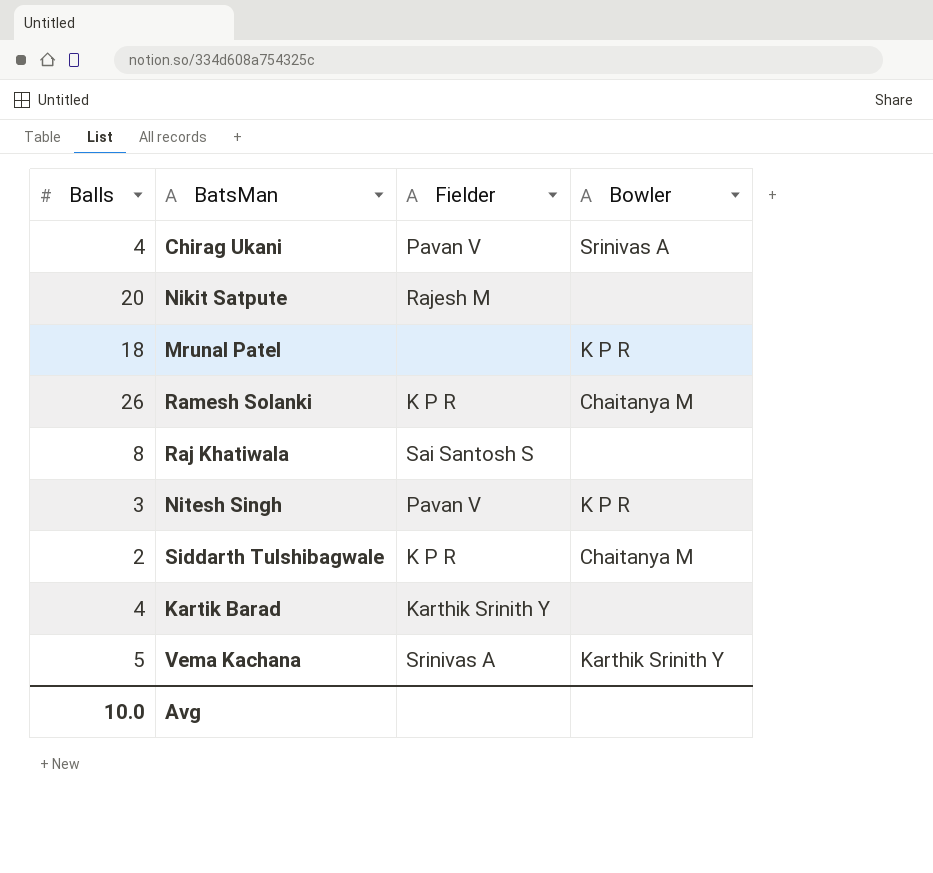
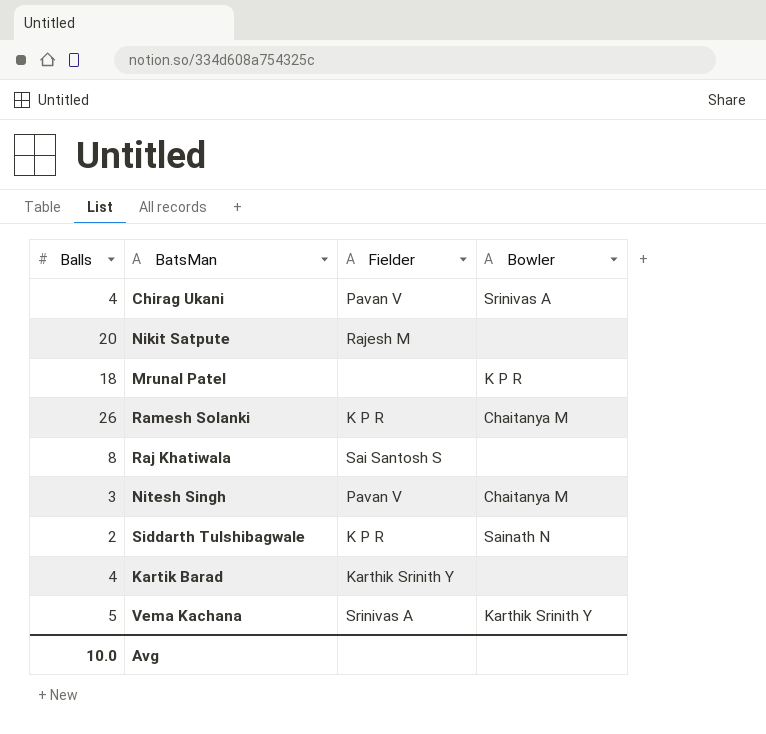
Nitesh Singh | Bowler: K P R -> Chaitanya M
Siddarth Tulshibagwale | Bowler: Chaitanya M -> Sainath N

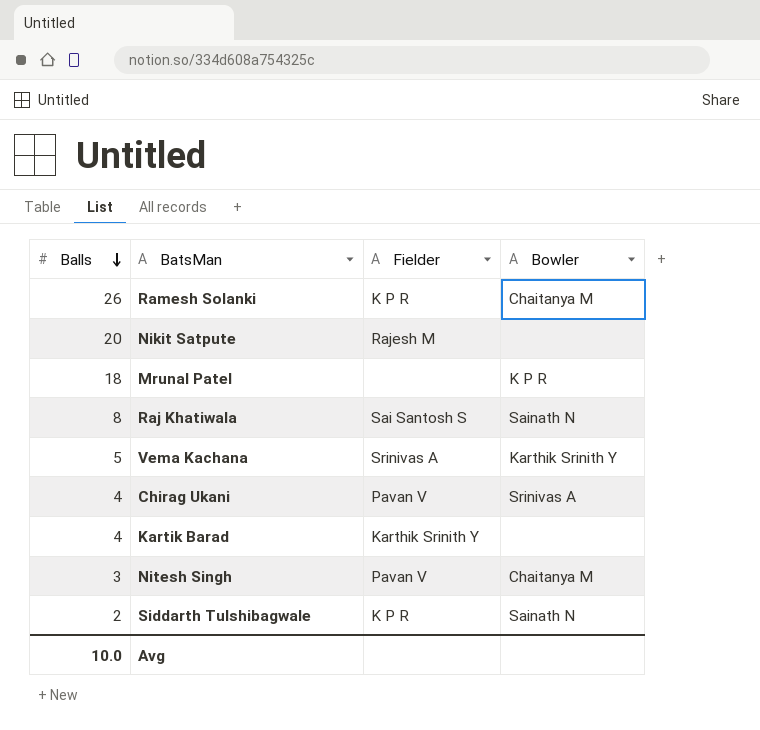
row order: none -> Balls descending
Raj Khatiwala | Bowler: none -> Sainath N

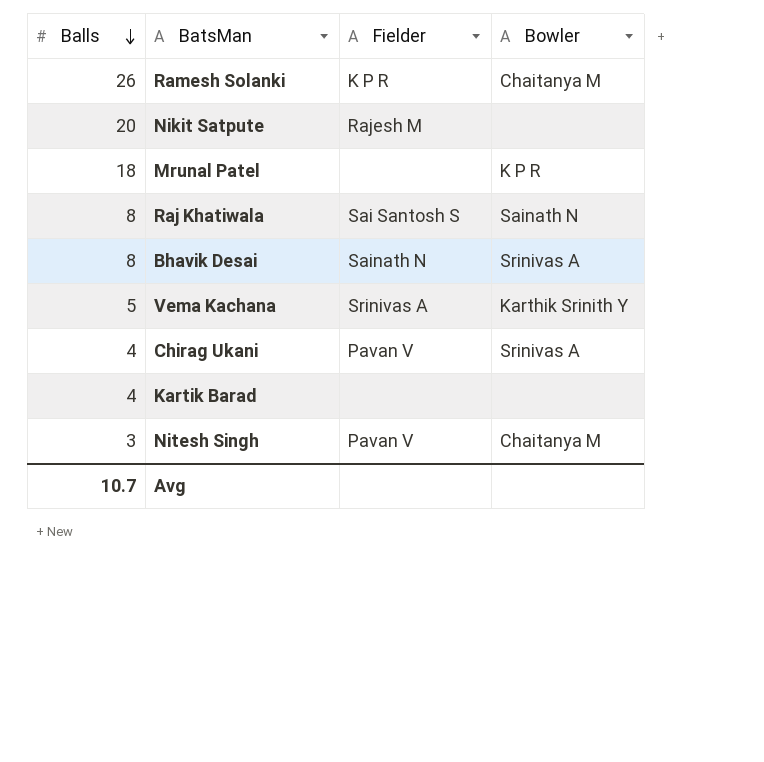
row Siddarth Tulshibagwale: 2 | K P R | Sainath N -> none
row Bhavik Desai: none -> 8 | Sainath N | Srinivas A
Kartik Barad | Fielder: Karthik Srinith Y -> none
Avg | Balls: 10.0 -> 10.7

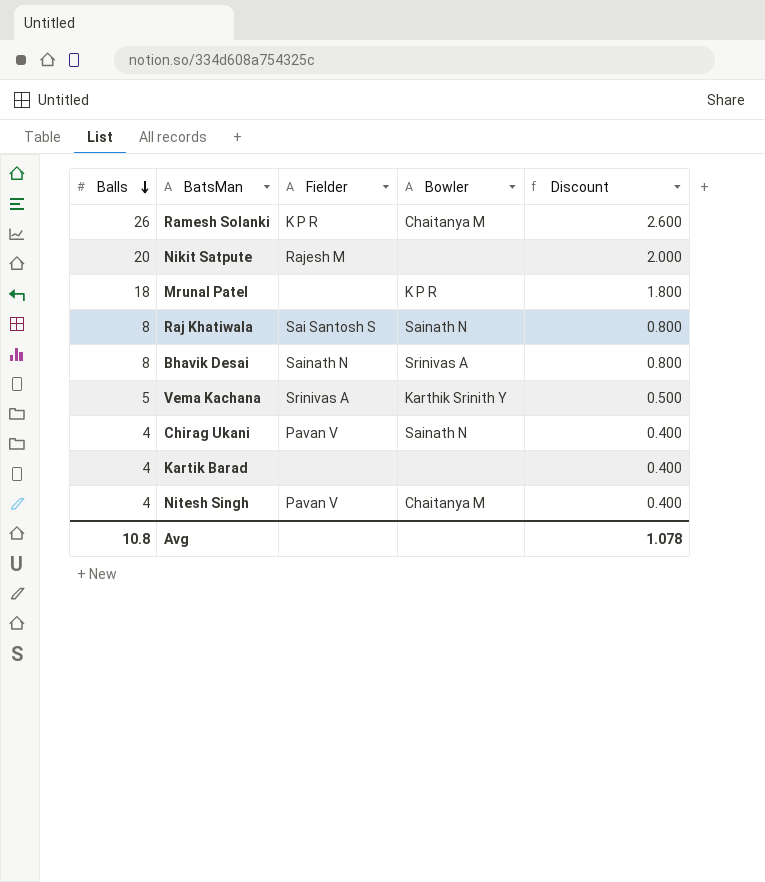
column Discount | formula: none -> [Balls] * 0.1
Chirag Ukani | Bowler: Srinivas A -> Sainath N
Nitesh Singh | Balls: 3 -> 4
Avg | Balls: 10.7 -> 10.8

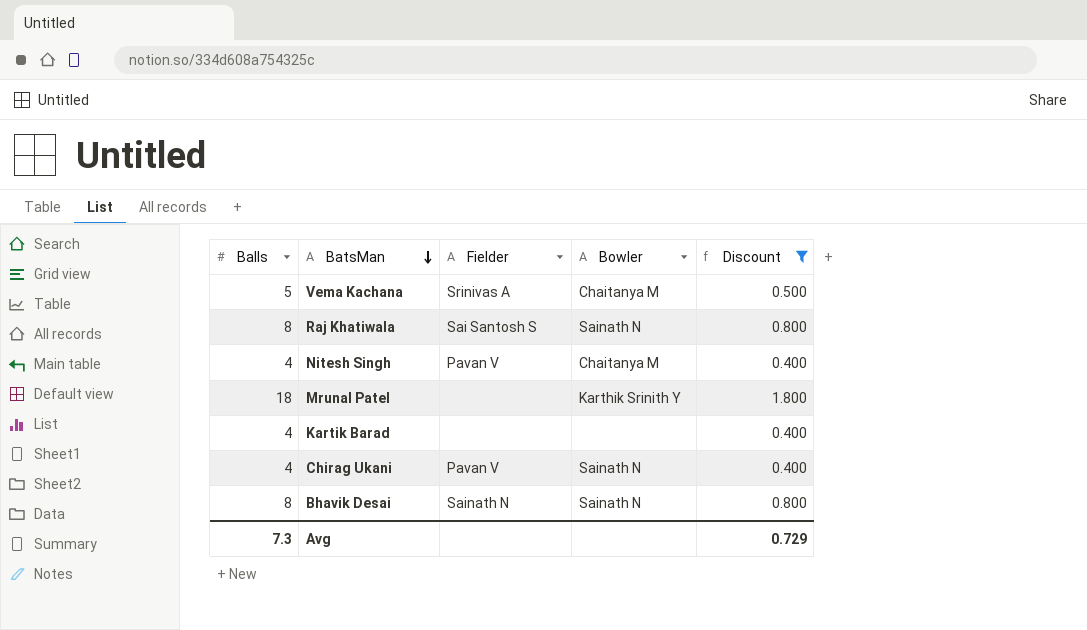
filter: none -> Discount <= 1.800
row order: Balls descending -> BatsMan descending
Vema Kachana | Bowler: Karthik Srinith Y -> Chaitanya M
Mrunal Patel | Bowler: K P R -> Karthik Srinith Y
Bhavik Desai | Bowler: Srinivas A -> Sainath N
Avg | Balls: 10.8 -> 7.3
Avg | Discount: 1.078 -> 0.729

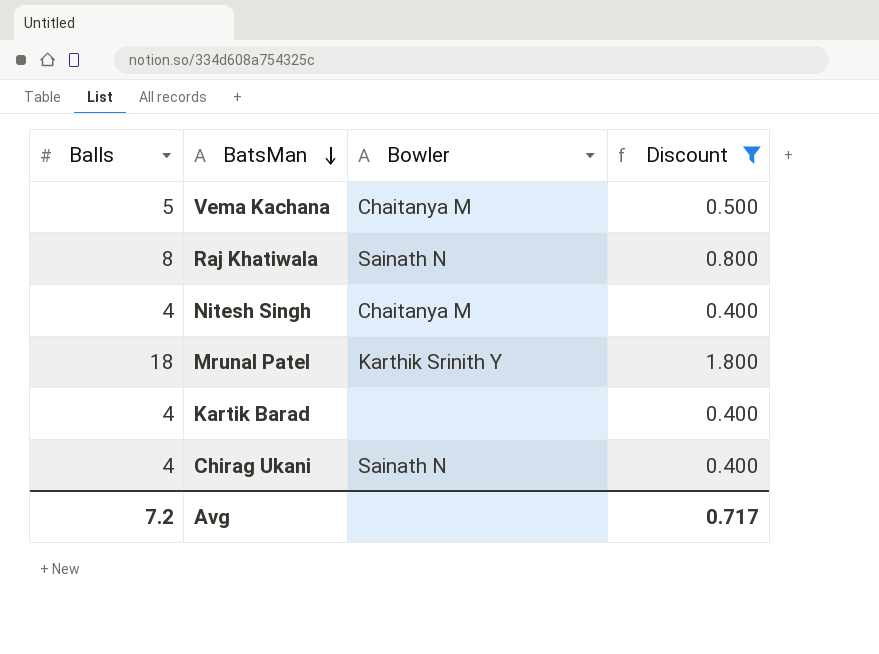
column Fielder | position: 3 -> none
row Bhavik Desai: 8 | Sainath N | Sainath N | 0.800 -> none
Avg | Balls: 7.3 -> 7.2
Avg | Discount: 0.729 -> 0.717

